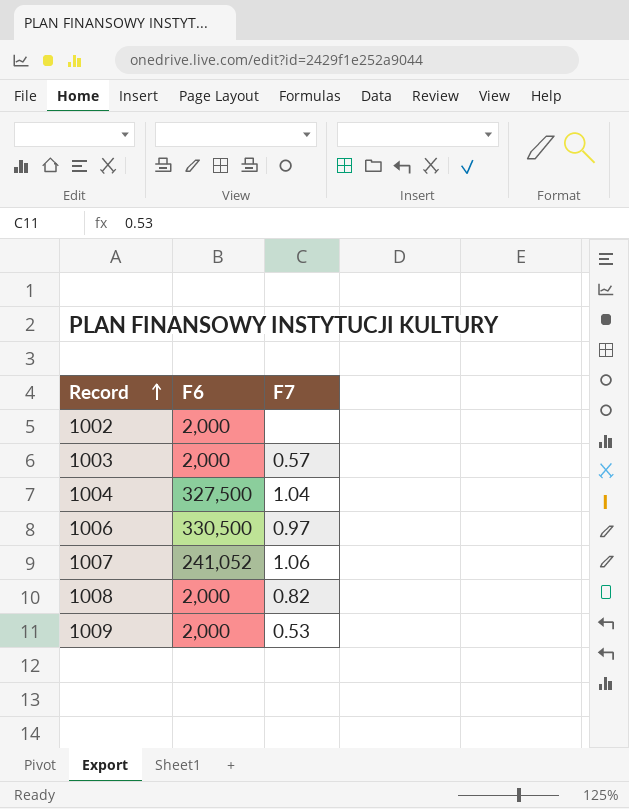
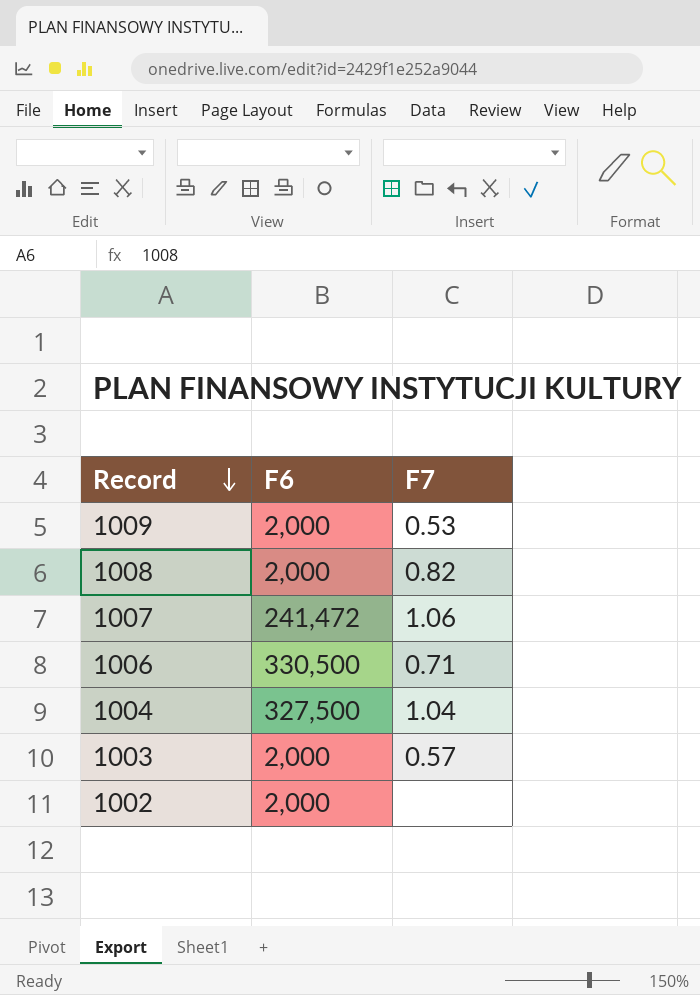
row order: Record ascending -> Record descending
1007 | F6: 241,052 -> 241,472
1006 | F7: 0.97 -> 0.71

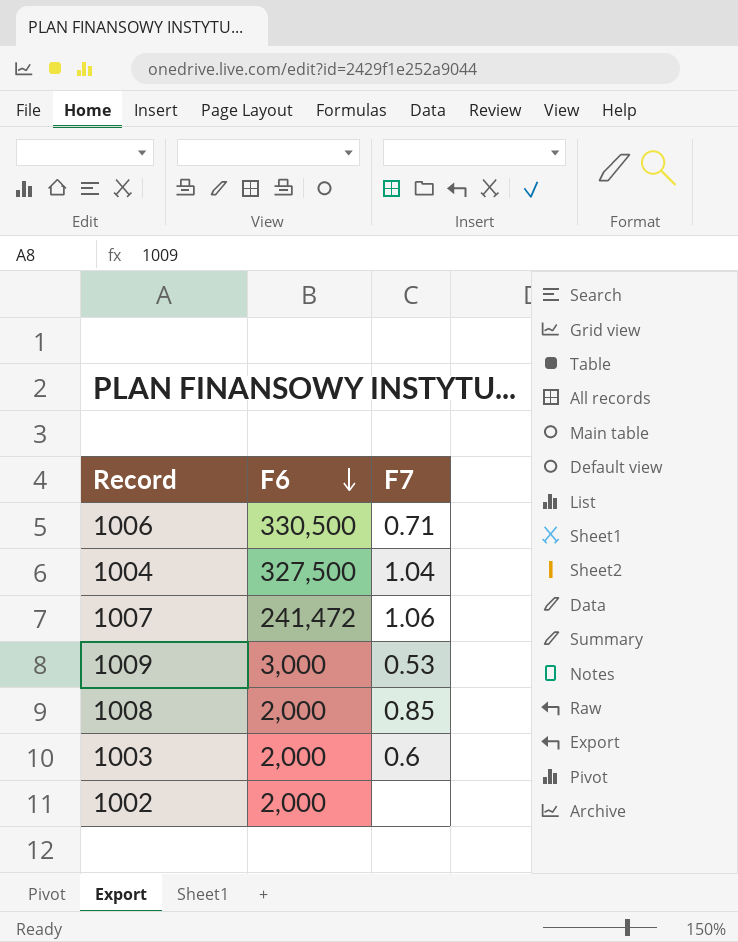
row order: Record descending -> F6 descending
1009 | F6: 2,000 -> 3,000
1008 | F7: 0.82 -> 0.85
1003 | F7: 0.57 -> 0.6

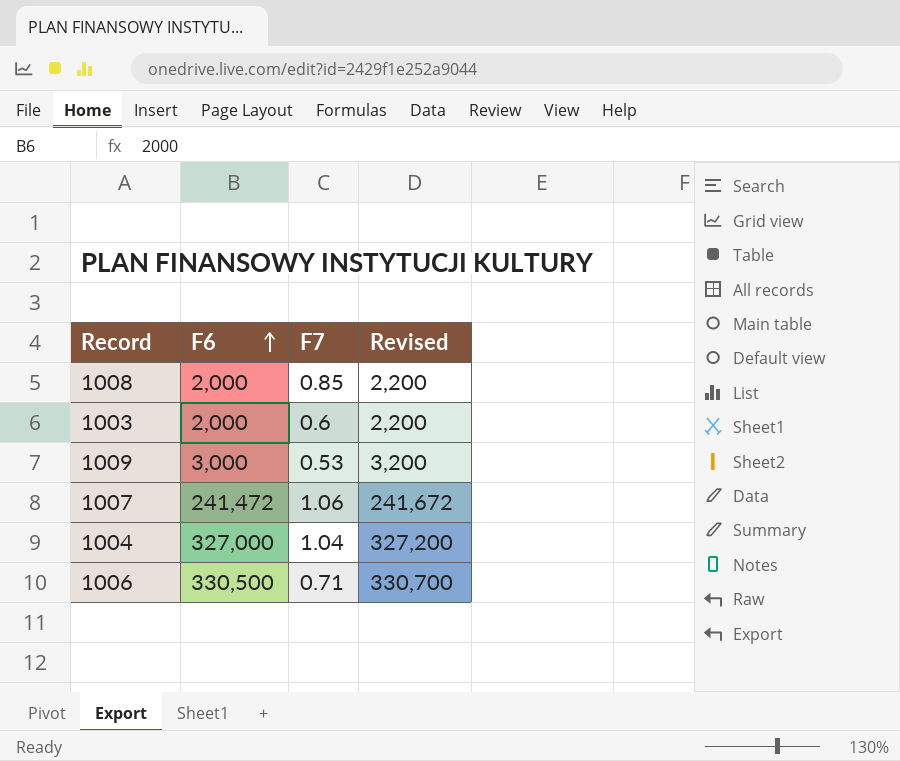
row order: F6 descending -> F6 ascending
column Revised | formula: none -> [F6] + 200
row 1002: 2,000 | none -> none
1004 | F6: 327,500 -> 327,000

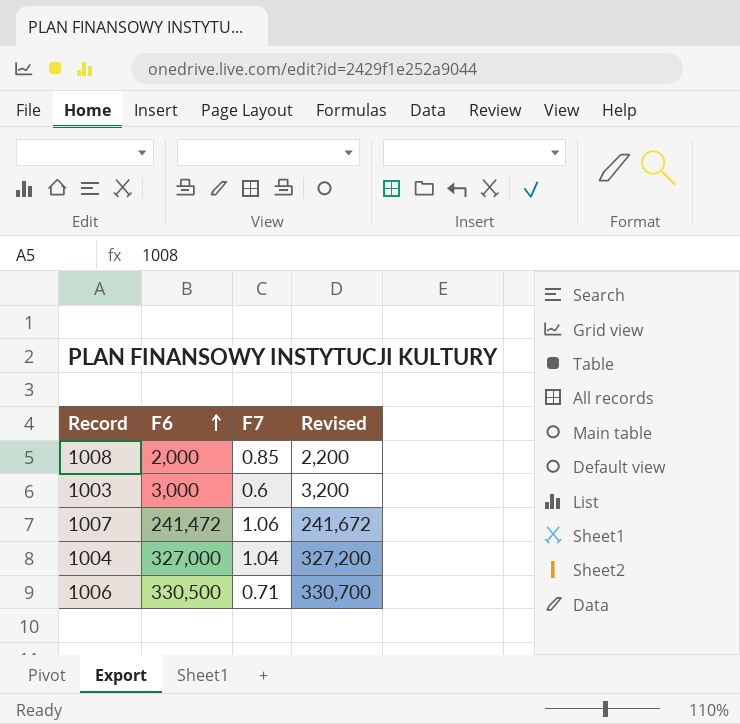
row 1009: 3,000 | 0.53 | 3,200 -> none
1003 | F6: 2,000 -> 3,000
1003 | Revised: 2,200 -> 3,200

